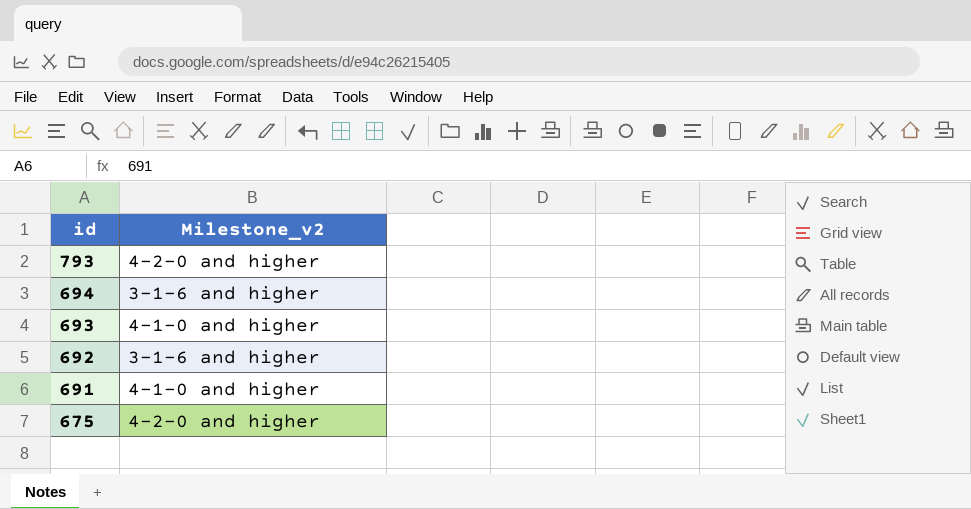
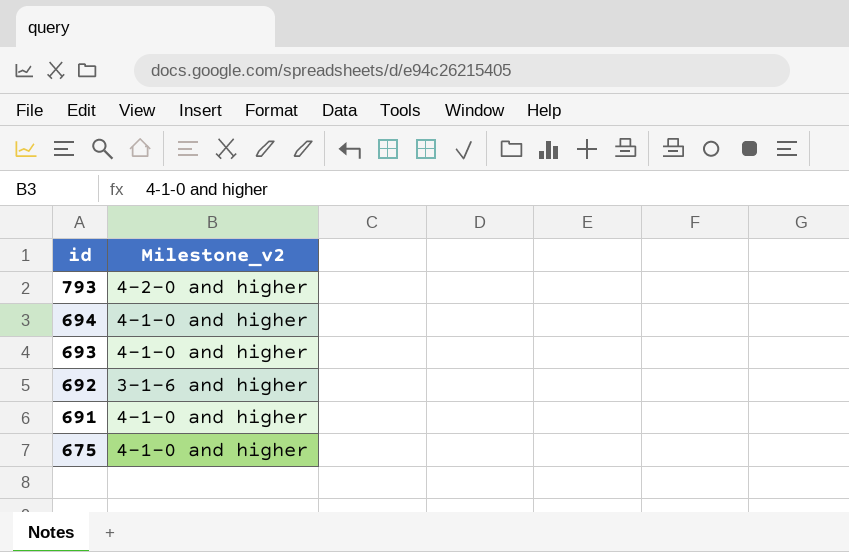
694 | Milestone_v2: 3-1-6 and higher -> 4-1-0 and higher
675 | Milestone_v2: 4-2-0 and higher -> 4-1-0 and higher

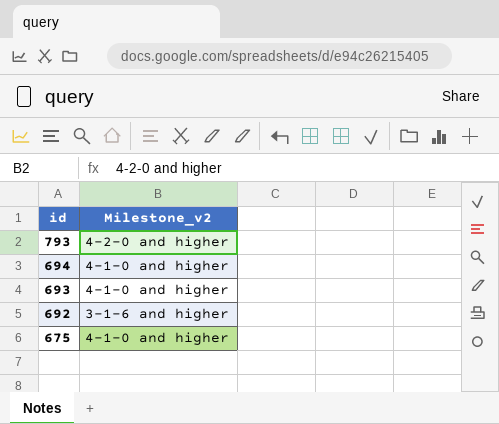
row 691: 4-1-0 and higher -> none

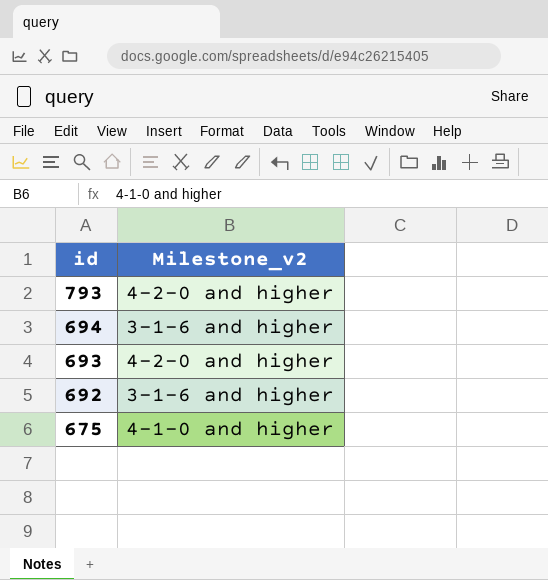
694 | Milestone_v2: 4-1-0 and higher -> 3-1-6 and higher
693 | Milestone_v2: 4-1-0 and higher -> 4-2-0 and higher

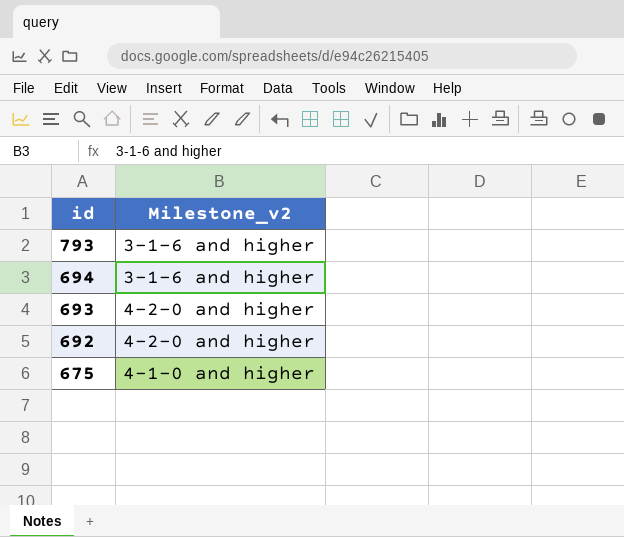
793 | Milestone_v2: 4-2-0 and higher -> 3-1-6 and higher
692 | Milestone_v2: 3-1-6 and higher -> 4-2-0 and higher

